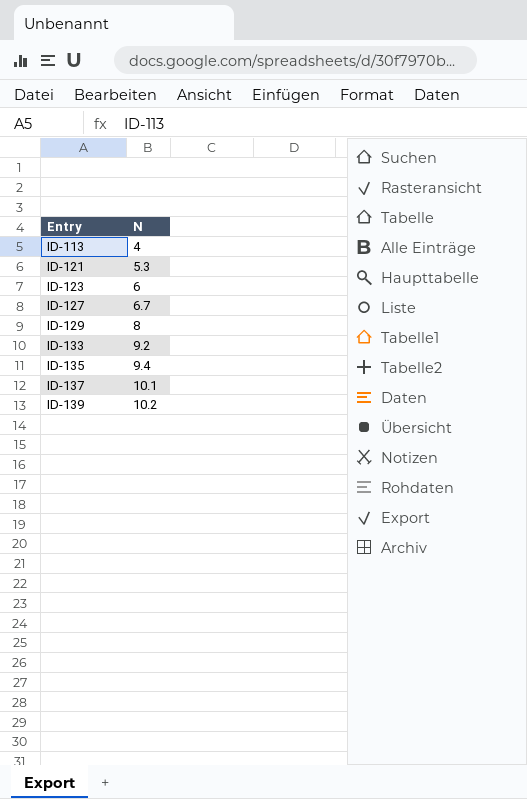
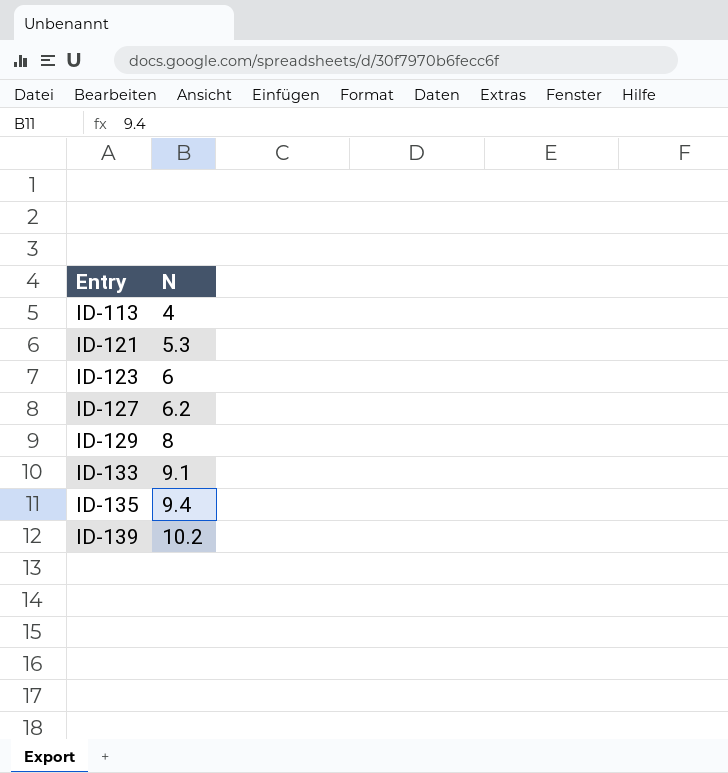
row ID-137: 10.1 -> none
ID-127 | N: 6.7 -> 6.2
ID-133 | N: 9.2 -> 9.1

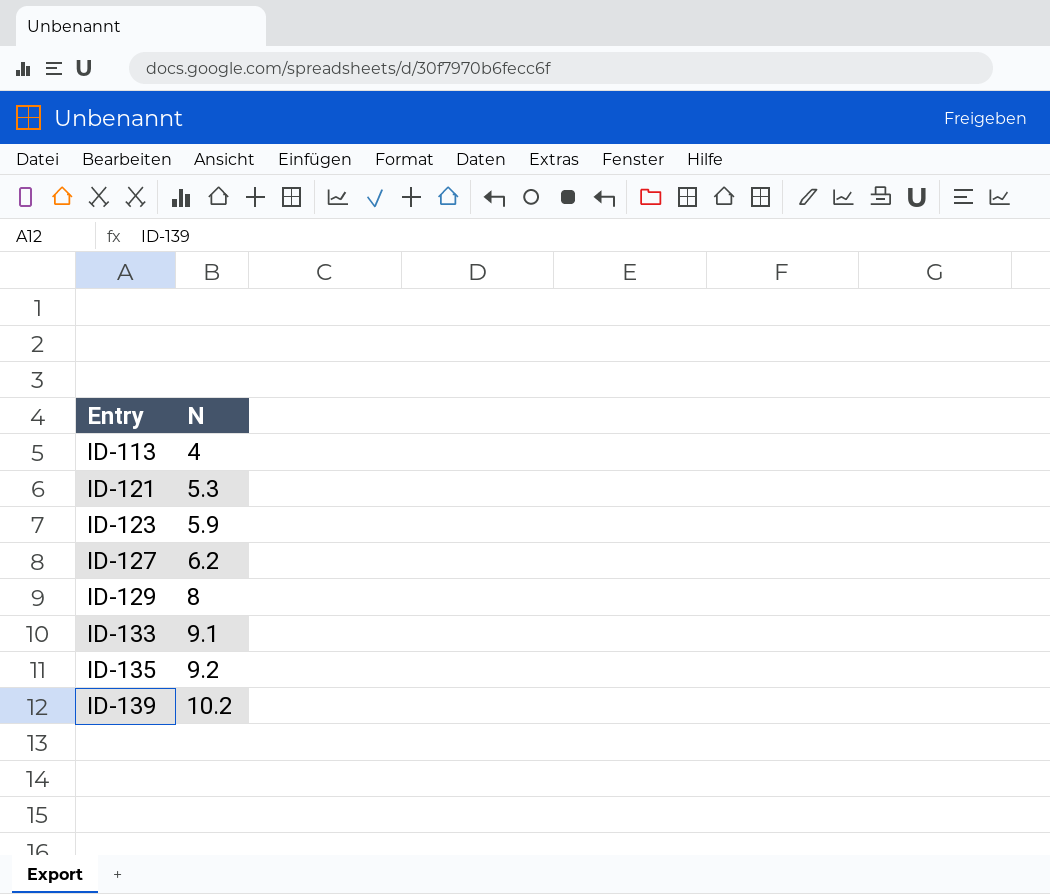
ID-123 | N: 6 -> 5.9
ID-135 | N: 9.4 -> 9.2

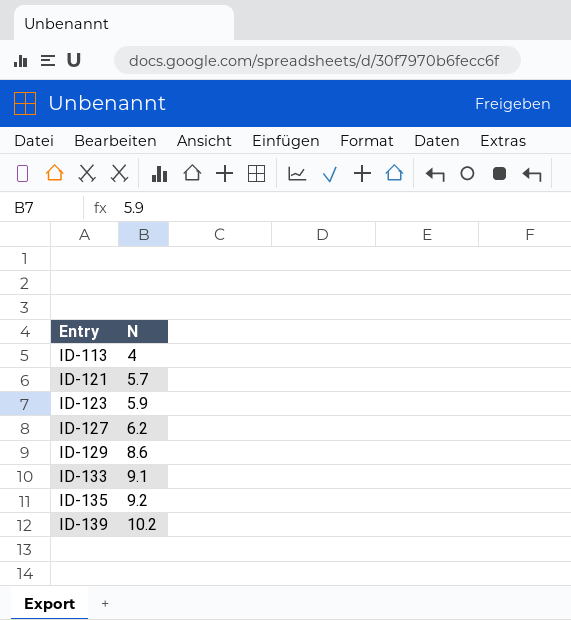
ID-121 | N: 5.3 -> 5.7
ID-129 | N: 8 -> 8.6

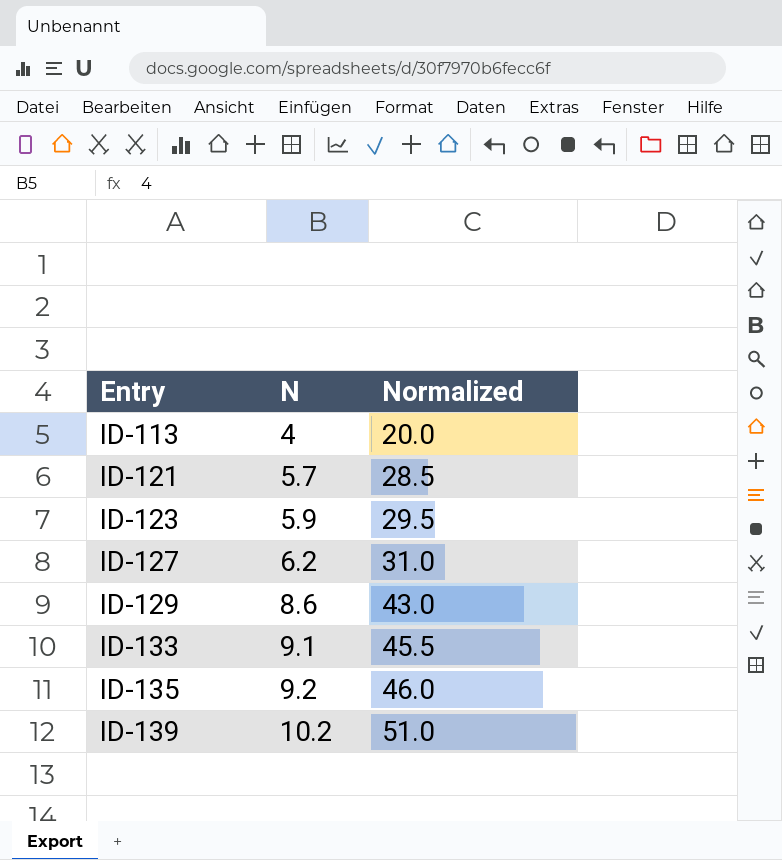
column Normalized | formula: none -> [N] * 5

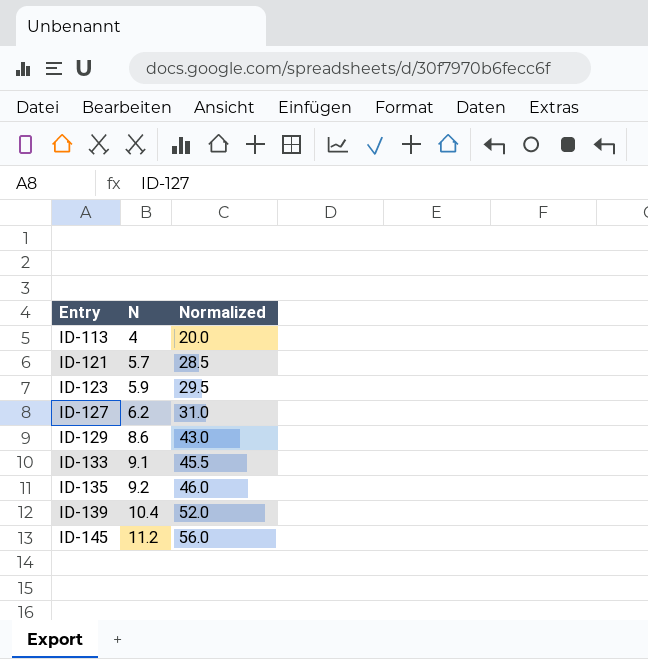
ID-139 | N: 10.2 -> 10.4
ID-139 | Normalized: 51.0 -> 52.0
row ID-145: none -> 11.2 | 56.0

